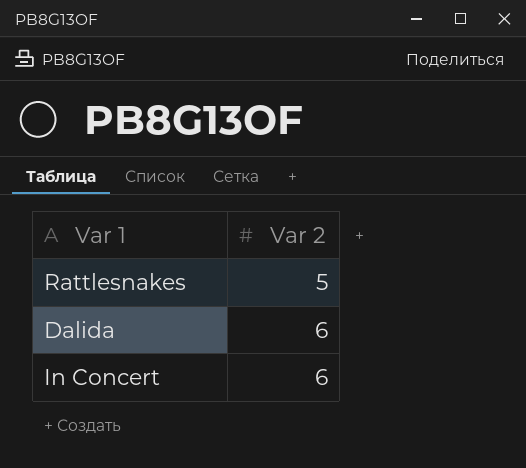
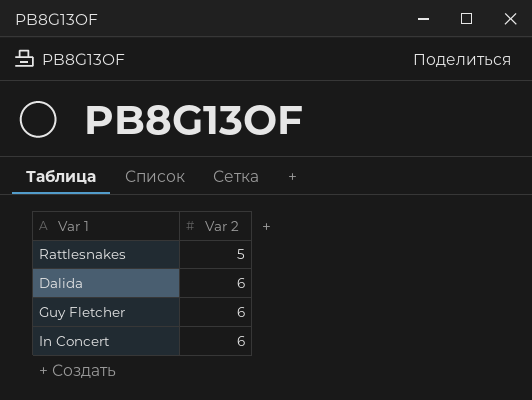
row Guy Fletcher: none -> 6

